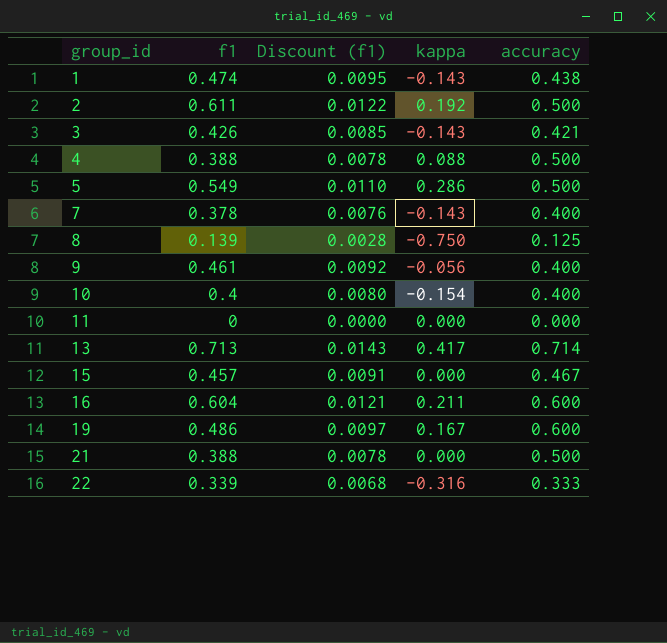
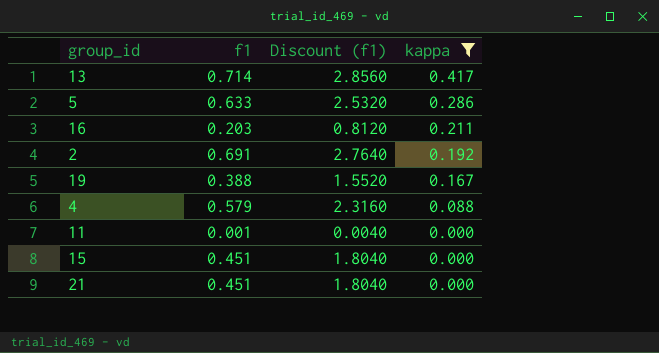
filter: none -> kappa >= 0.000
row order: group_id ascending -> kappa descending
column accuracy | position: 5 -> none
column Discount (f1) | formula: [f1] * 0.02 -> [f1] * 4
13 | f1: 0.713 -> 0.714
5 | f1: 0.549 -> 0.633
16 | f1: 0.604 -> 0.203
2 | f1: 0.611 -> 0.691
19 | f1: 0.486 -> 0.388
4 | f1: 0.388 -> 0.579
11 | f1: 0 -> 0.001
15 | f1: 0.457 -> 0.451
21 | f1: 0.388 -> 0.451

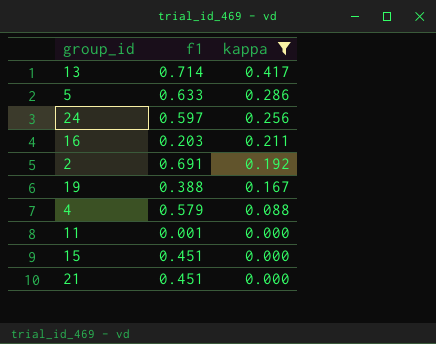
column Discount (f1) | formula: [f1] * 4 -> none
row 24: none -> 0.597 | 0.256

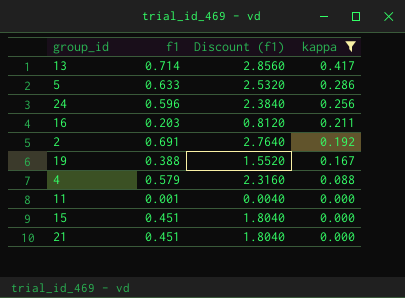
column Discount (f1) | formula: none -> [f1] * 4
24 | f1: 0.597 -> 0.596

